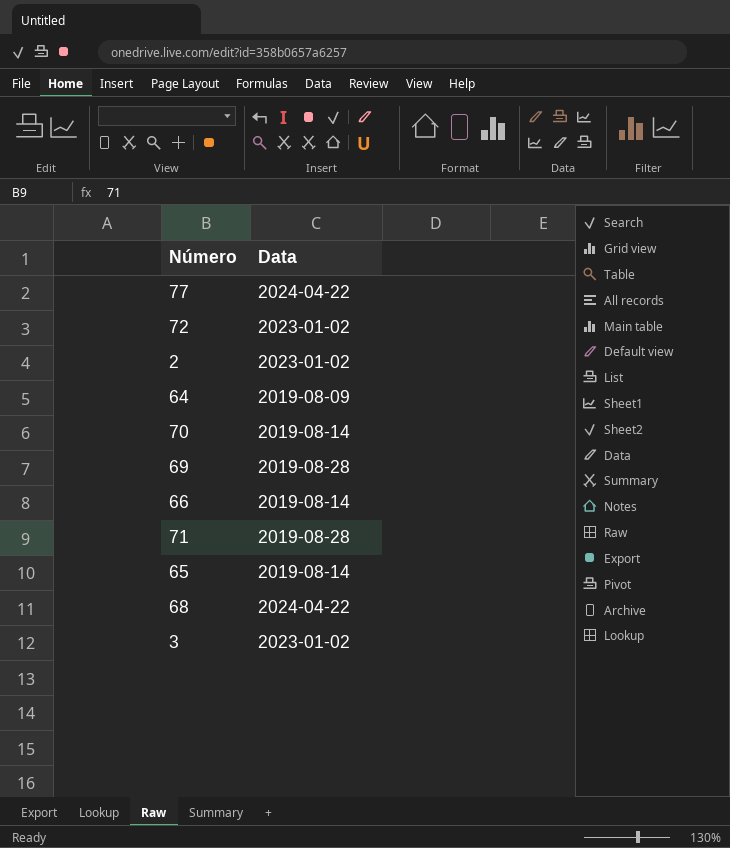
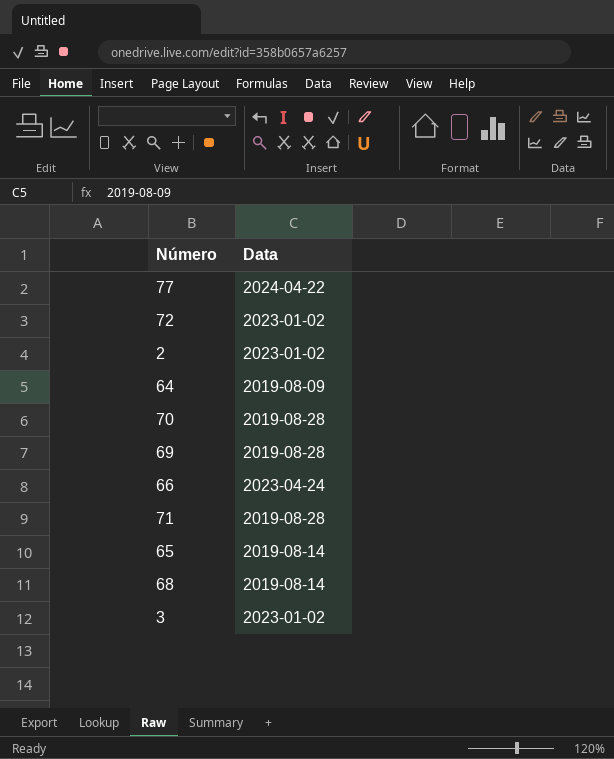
70 | Data: 2019-08-14 -> 2019-08-28
66 | Data: 2019-08-14 -> 2023-04-24
68 | Data: 2024-04-22 -> 2019-08-14

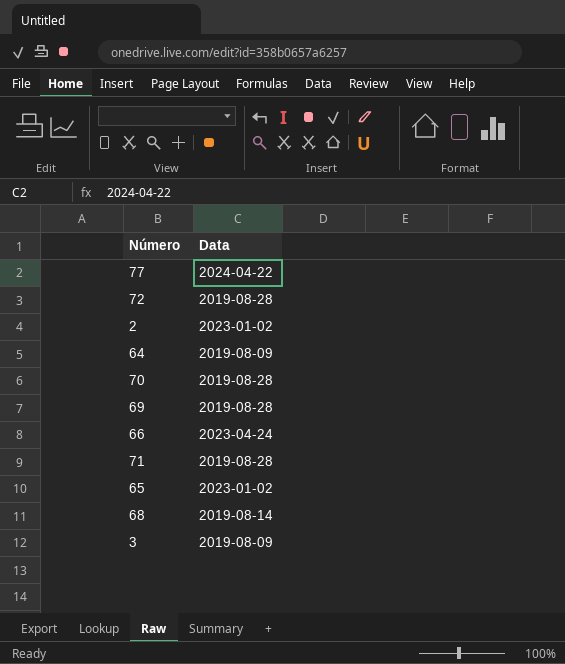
72 | Data: 2023-01-02 -> 2019-08-28
65 | Data: 2019-08-14 -> 2023-01-02
3 | Data: 2023-01-02 -> 2019-08-09

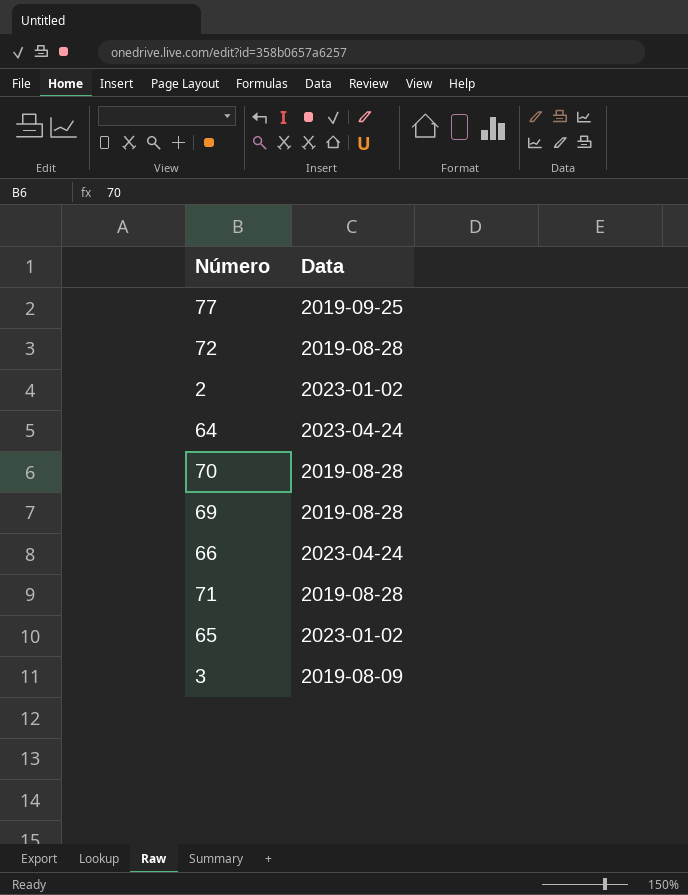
row 68: 2019-08-14 -> none
77 | Data: 2024-04-22 -> 2019-09-25
64 | Data: 2019-08-09 -> 2023-04-24

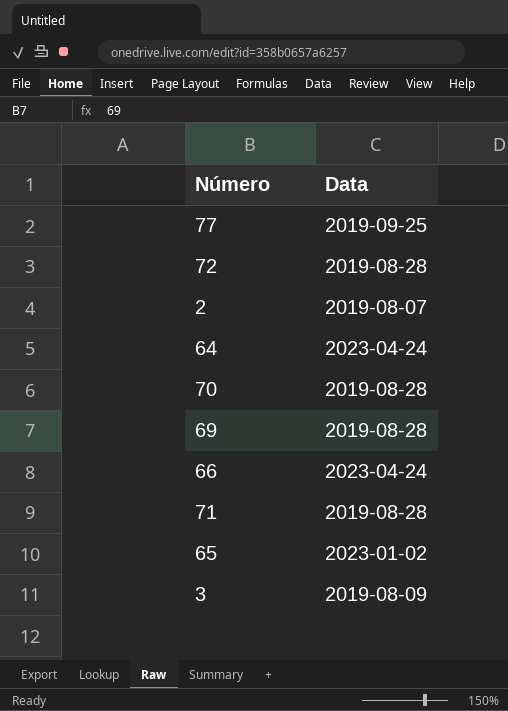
2 | Data: 2023-01-02 -> 2019-08-07

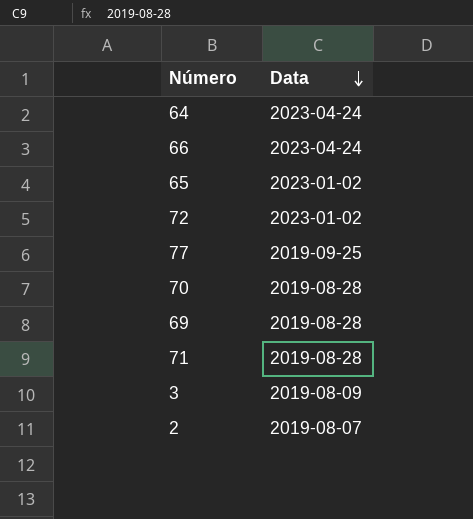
row order: none -> Data descending
72 | Data: 2019-08-28 -> 2023-01-02

